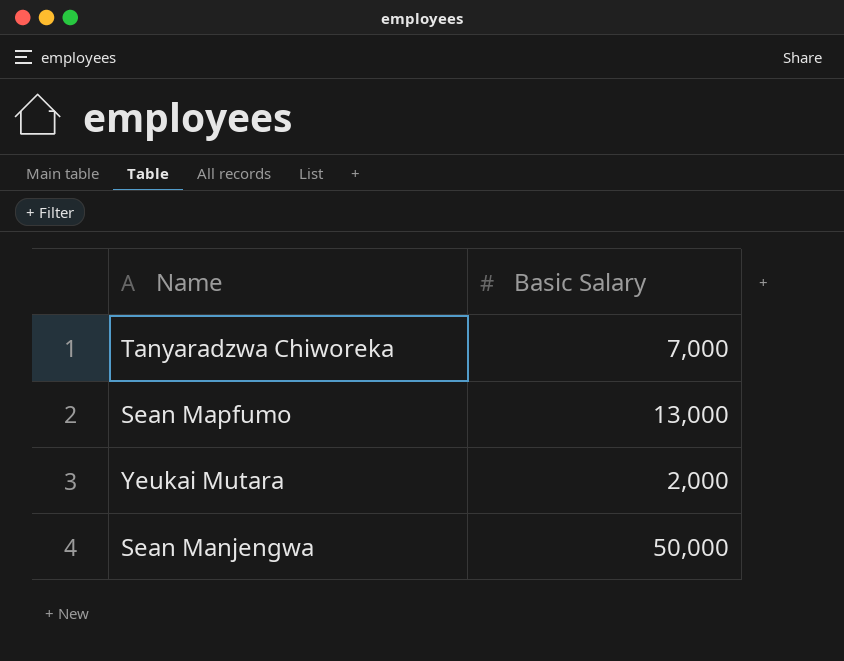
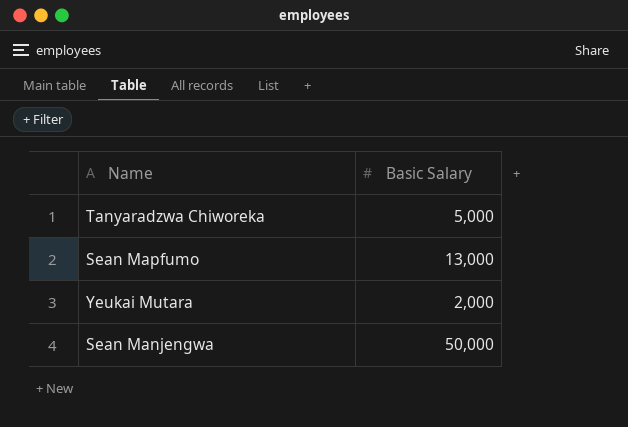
Tanyaradzwa Chiworeka | Basic Salary: 7,000 -> 5,000

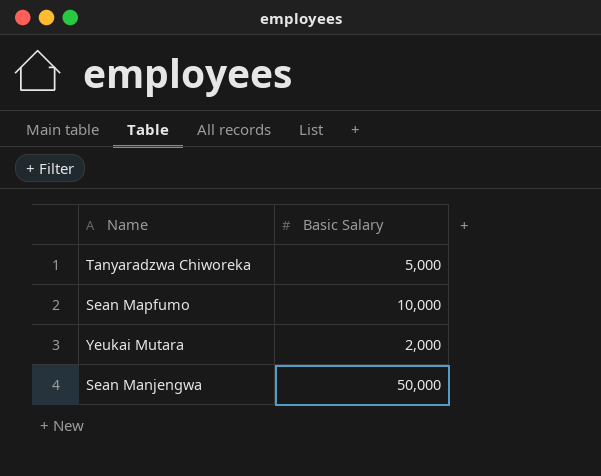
Sean Mapfumo | Basic Salary: 13,000 -> 10,000

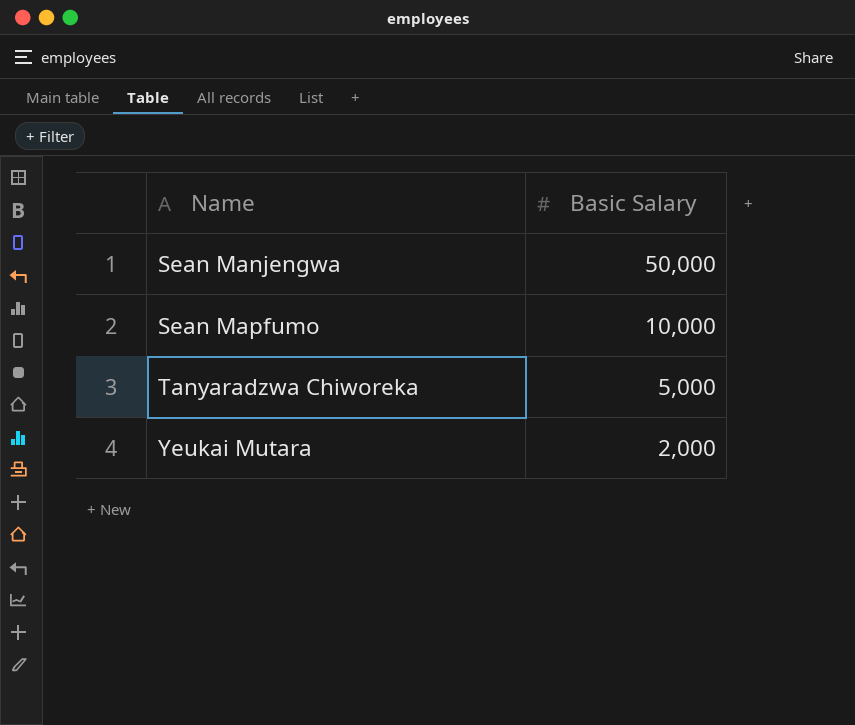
row order: none -> Name ascending

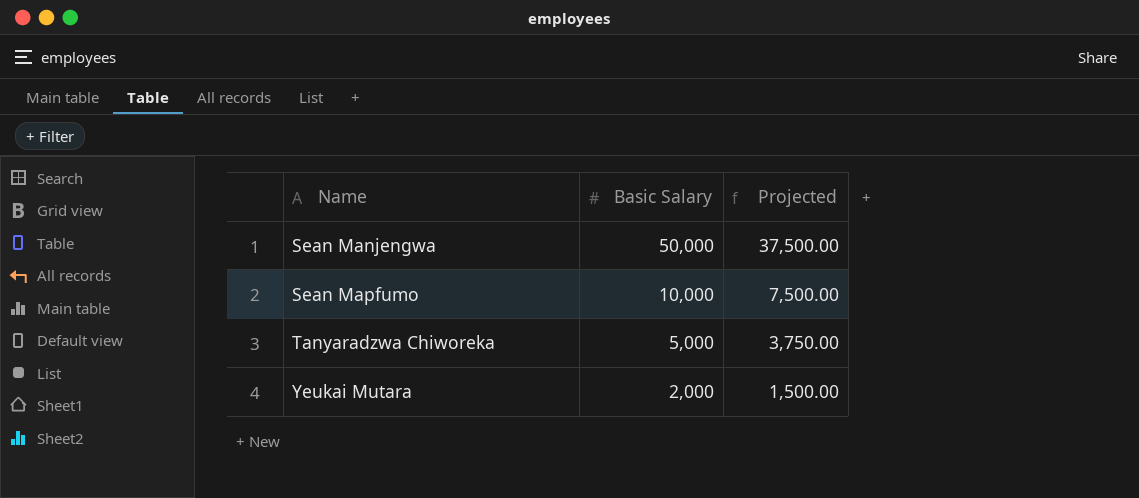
column Projected | formula: none -> [Basic Salary] * 0.75

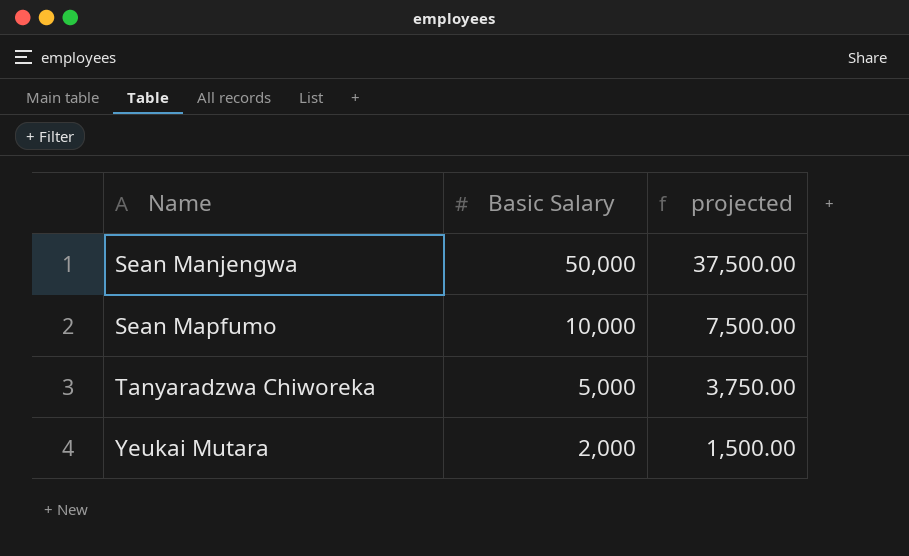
column name: Projected -> projected

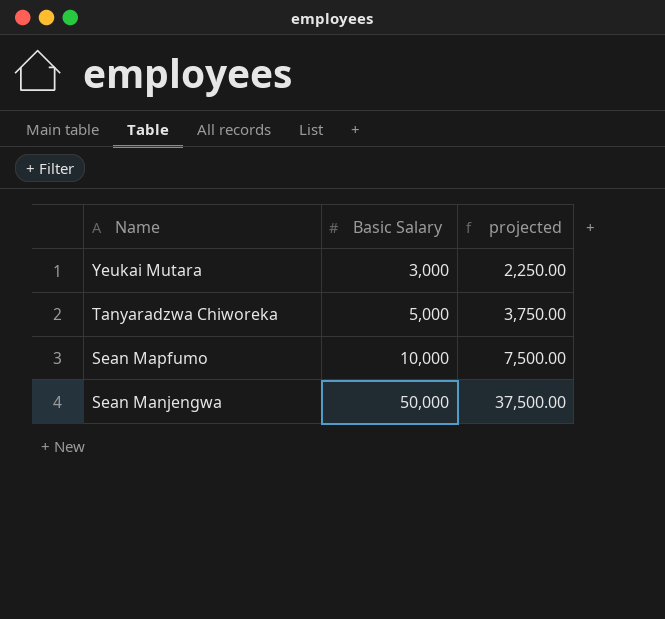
row order: Name ascending -> Name descending
Yeukai Mutara | Basic Salary: 2,000 -> 3,000
Yeukai Mutara | projected: 1,500.00 -> 2,250.00

